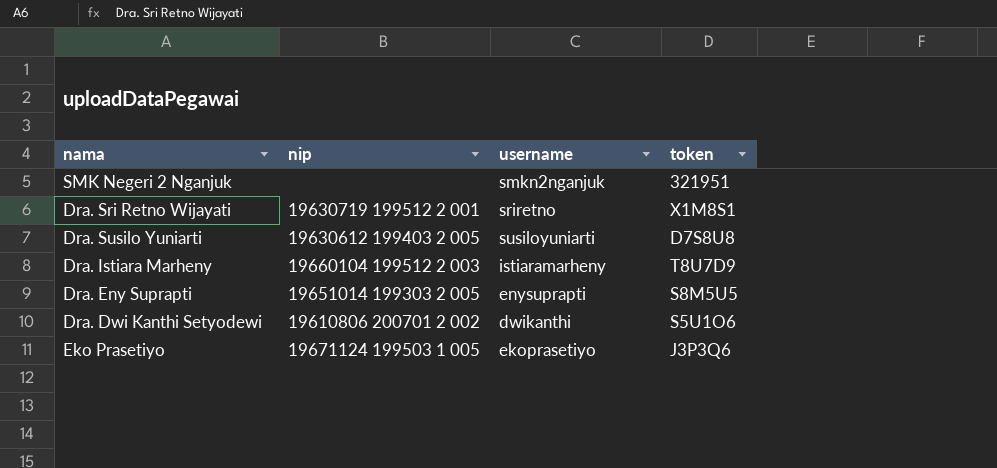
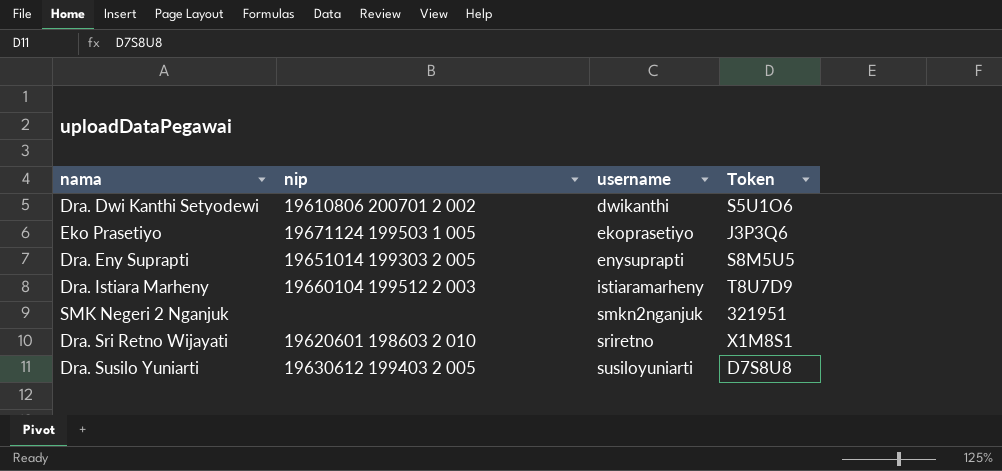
row order: none -> username ascending
column name: token -> Token
Dra. Sri Retno Wijayati | nip: 19630719 199512 2 001 -> 19620601 198603 2 010

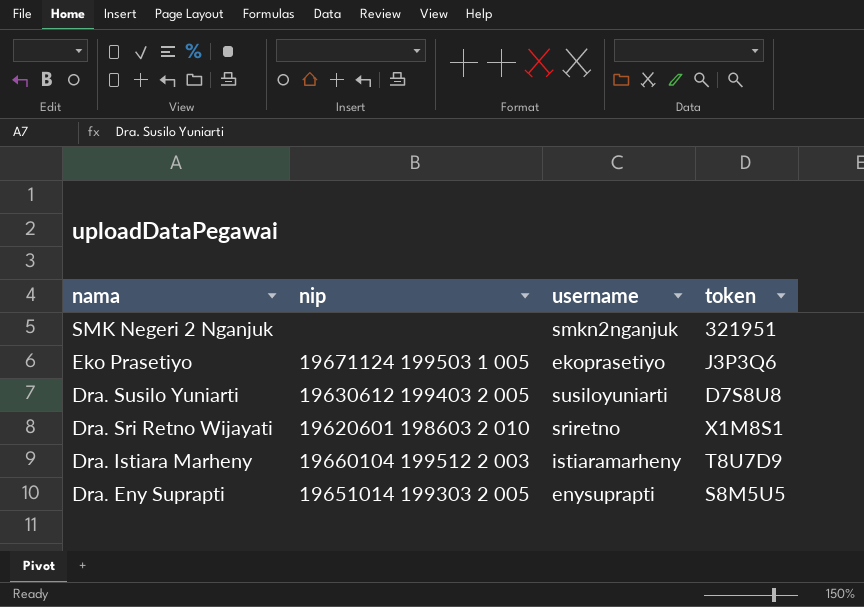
row order: username ascending -> nama descending
column name: Token -> token
row Dra. Dwi Kanthi Setyodewi: 19610806 200701 2 002 | dwikanthi | S5U1O6 -> none

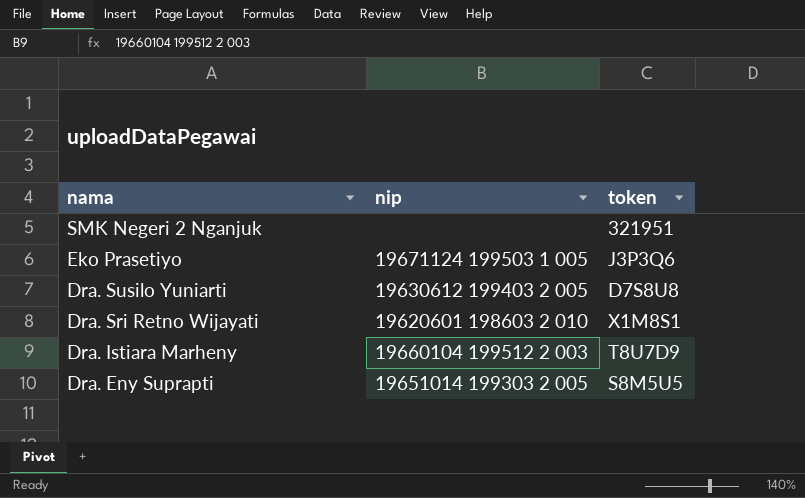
column username | position: 3 -> none

